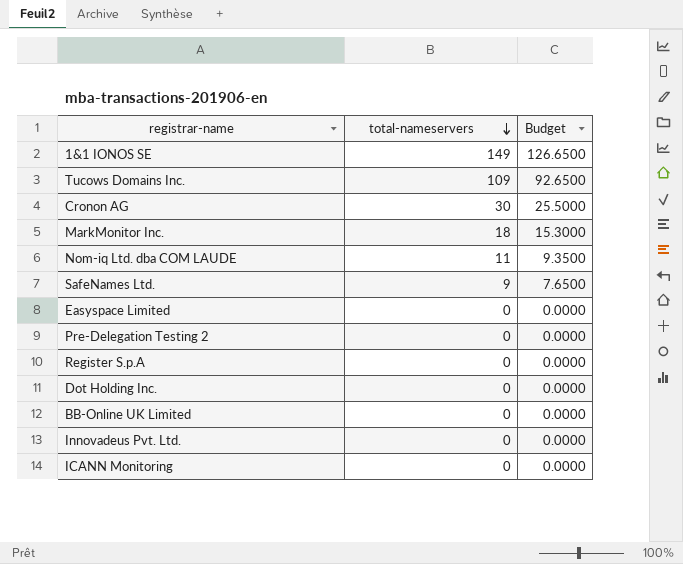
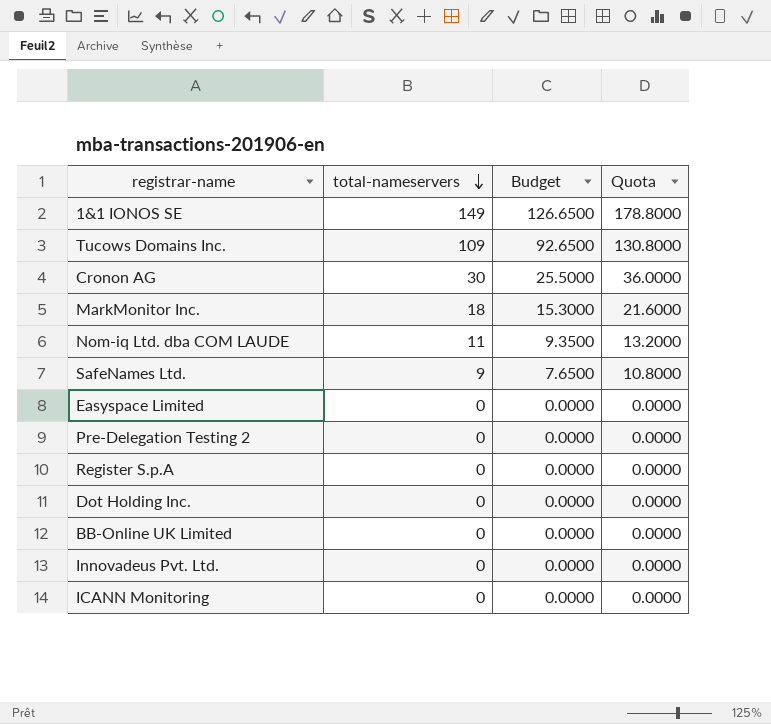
column Quota | formula: none -> [total-nameservers] * 1.2

